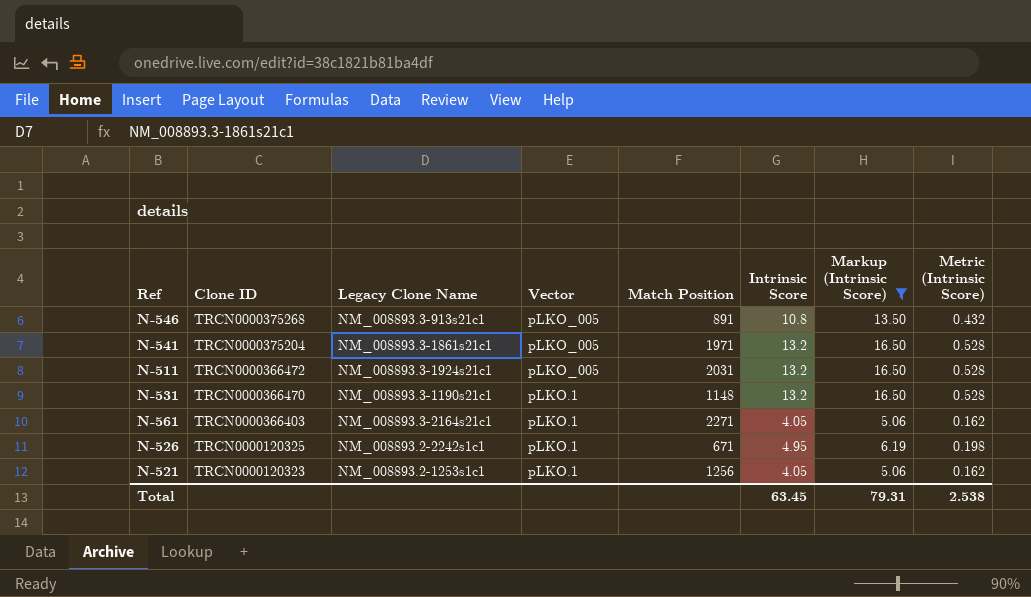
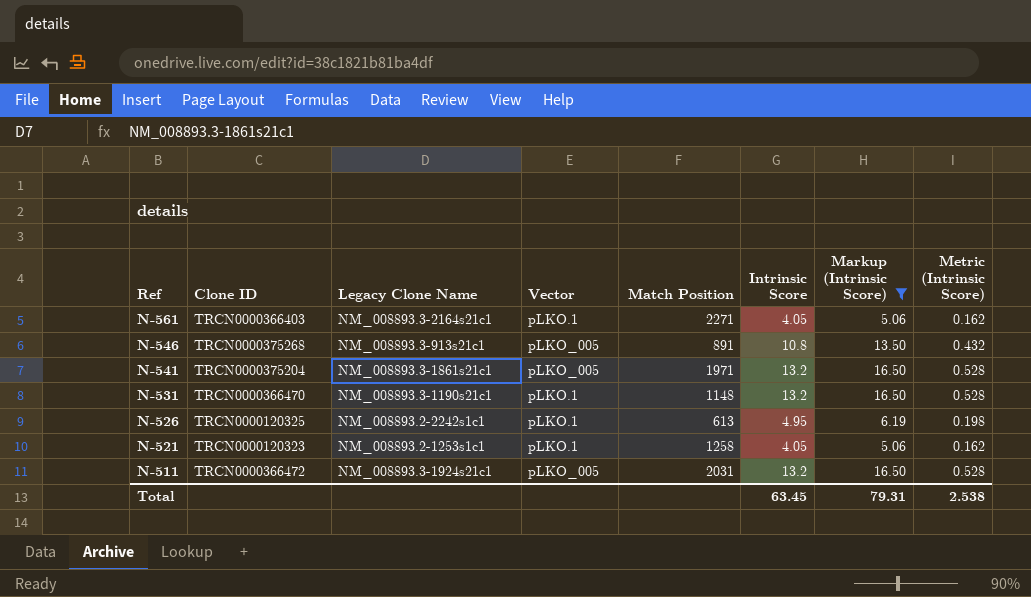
row order: Clone ID descending -> Ref descending
N-526 | Match Position: 671 -> 613
N-521 | Match Position: 1256 -> 1258

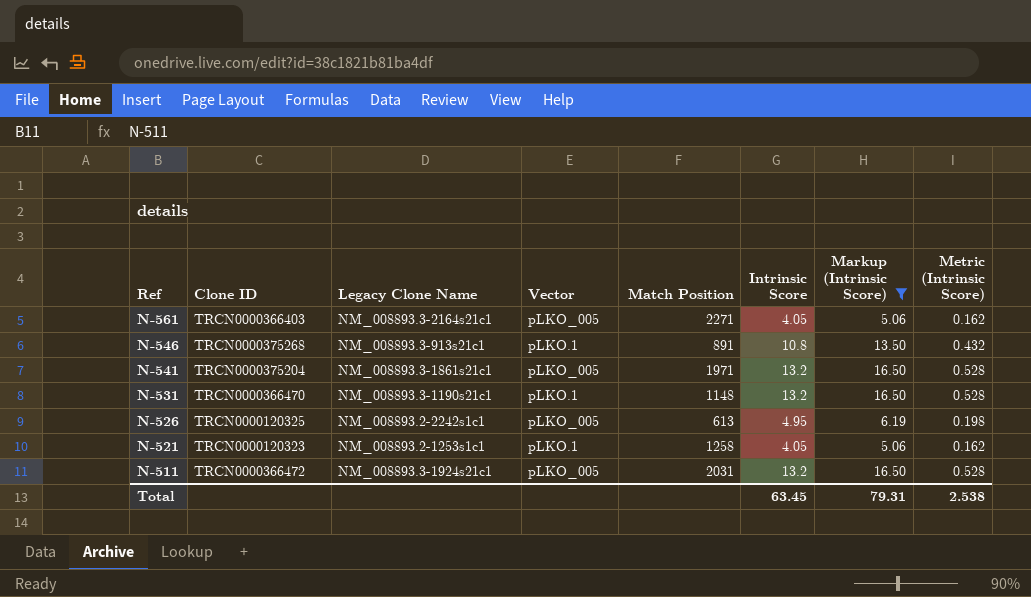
N-561 | Vector: pLKO.1 -> pLKO_005
N-546 | Vector: pLKO_005 -> pLKO.1
N-526 | Vector: pLKO.1 -> pLKO_005

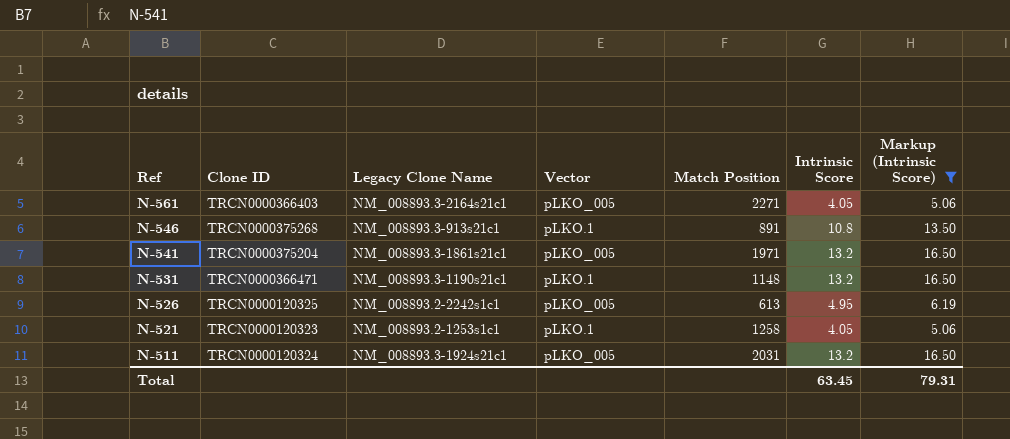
column Metric (Intrinsic Score) | formula: [Intrinsic Score] * 0.04 -> none
N-531 | Clone ID: TRCN0000366470 -> TRCN0000366471
N-511 | Clone ID: TRCN0000366472 -> TRCN0000120324

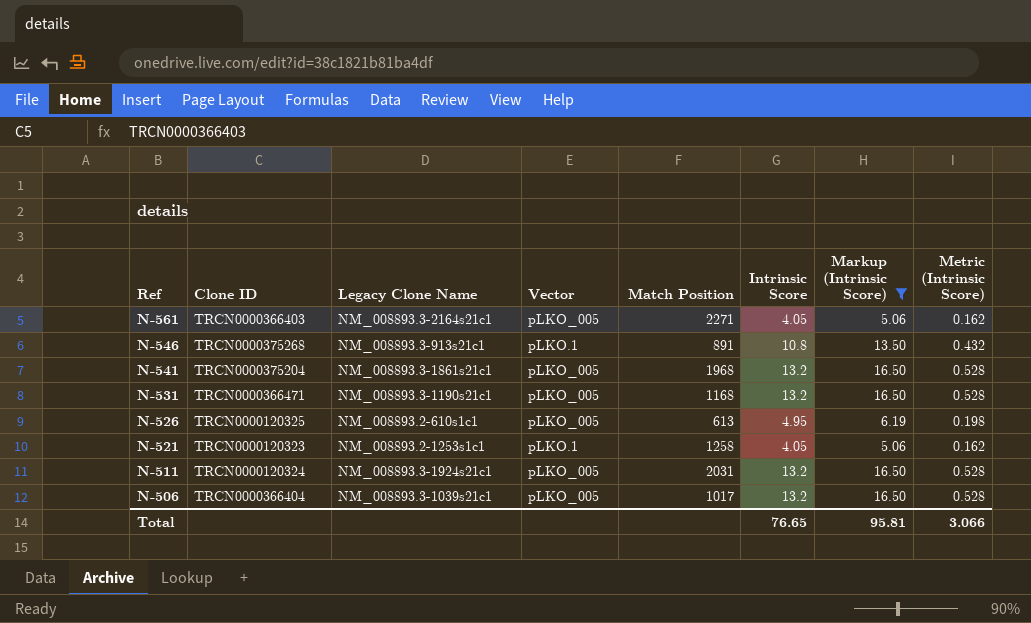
column Metric (Intrinsic Score) | formula: none -> [Intrinsic Score] * 0.04
N-541 | Match Position: 1971 -> 1968
N-531 | Vector: pLKO.1 -> pLKO_005
N-531 | Match Position: 1148 -> 1168
N-526 | Legacy Clone Name: NM_008893.2-2242s1c1 -> NM_008893.2-610s1c1
row N-506: none -> TRCN0000366404 | NM_008893.3-1039s21c1 | pLKO_005 | 1017 | 13.2 | 16.50 | 0.528
Total | Intrinsic Score: 63.45 -> 76.65
Total | Markup (Intrinsic Score): 79.31 -> 95.81

